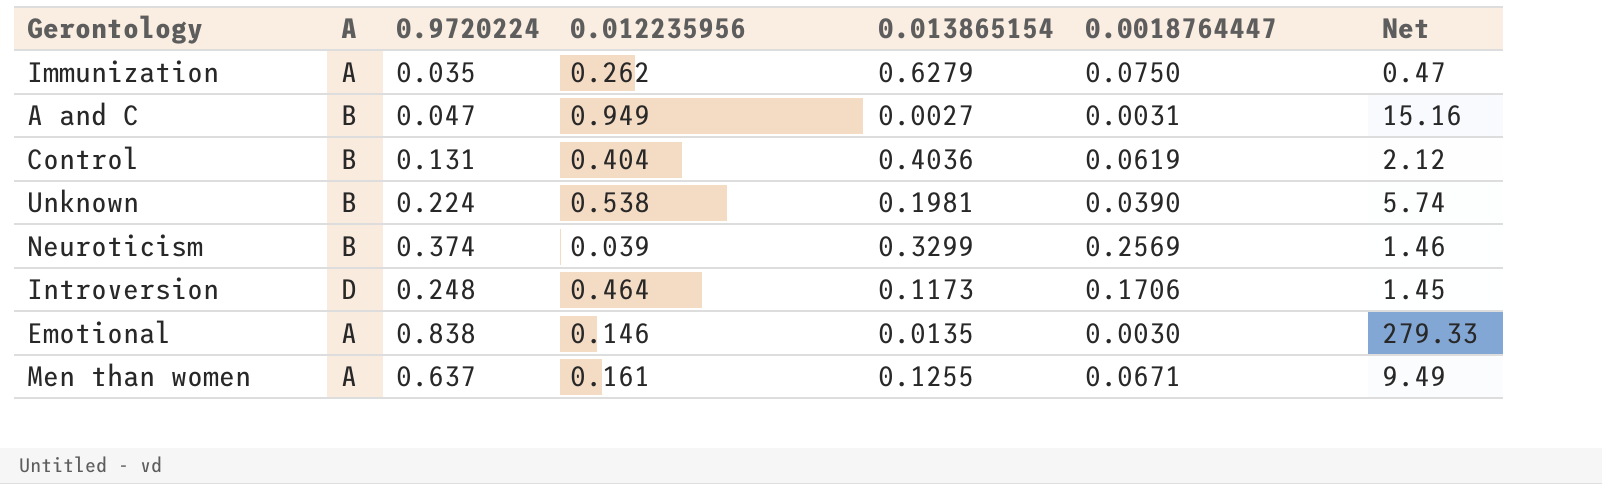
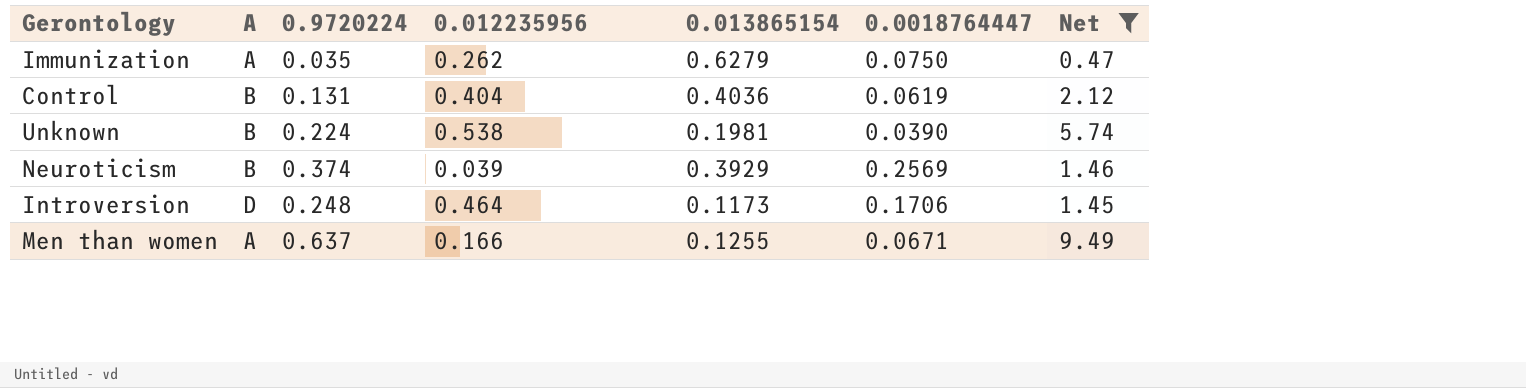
filter: none -> Net <= 9.49
Neuroticism | 0.013865154: 0.3299 -> 0.3929
Men than women | 0.012235956: 0.161 -> 0.166

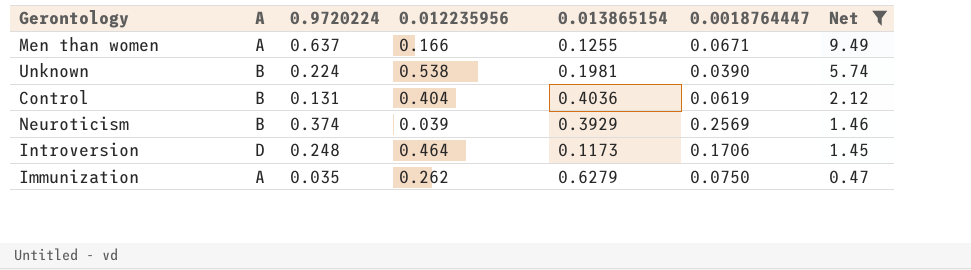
row order: none -> Net descending

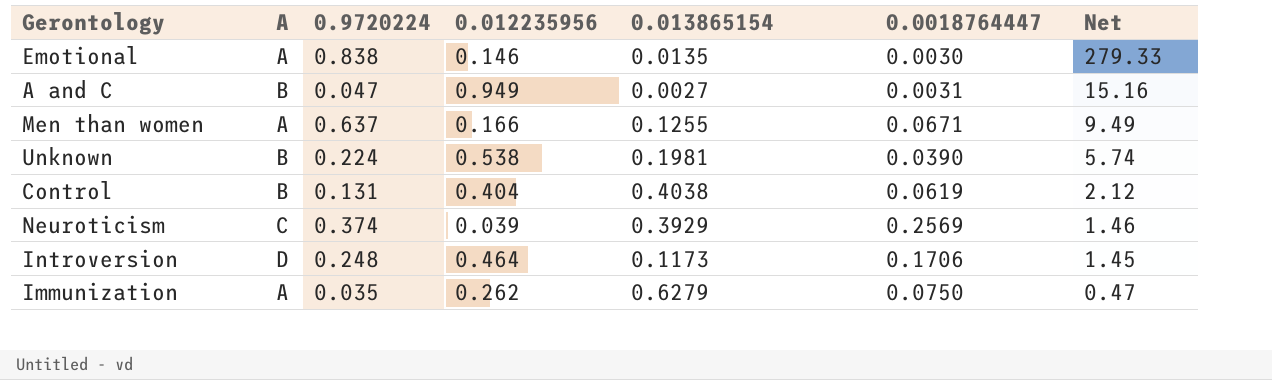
filter: Net <= 9.49 -> none
Control | 0.013865154: 0.4036 -> 0.4038
Neuroticism | A: B -> C

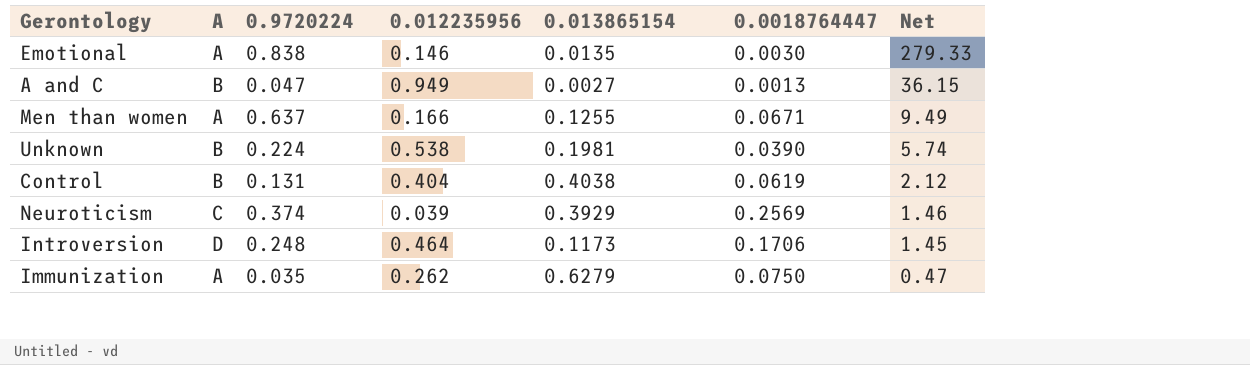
A and C | 0.0018764447: 0.0031 -> 0.0013
A and C | Net: 15.16 -> 36.15

